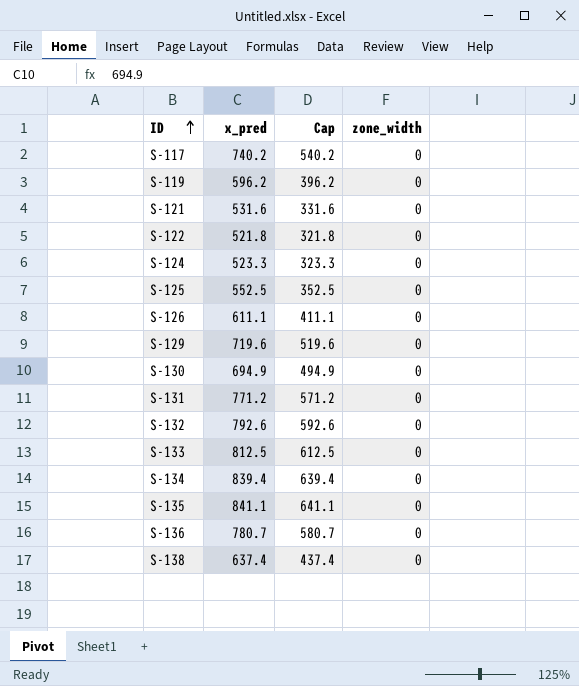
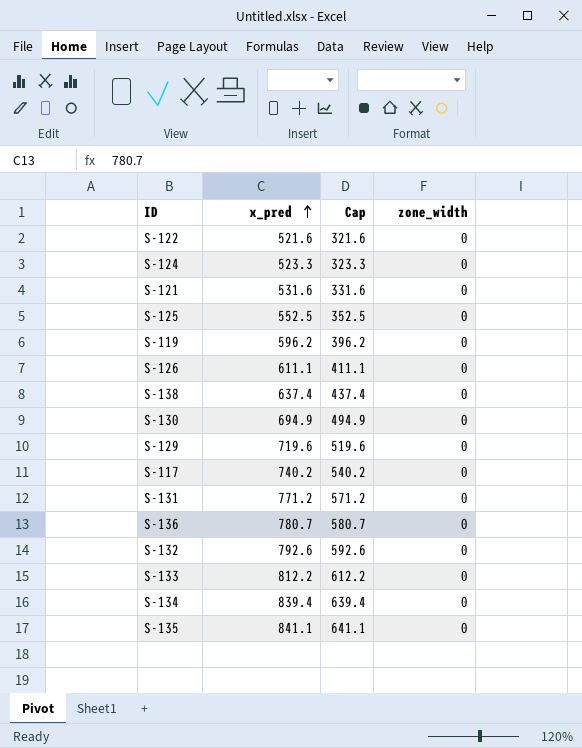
row order: ID ascending -> x_pred ascending
S-122 | x_pred: 521.8 -> 521.6
S-122 | Cap: 321.8 -> 321.6
S-133 | x_pred: 812.5 -> 812.2
S-133 | Cap: 612.5 -> 612.2

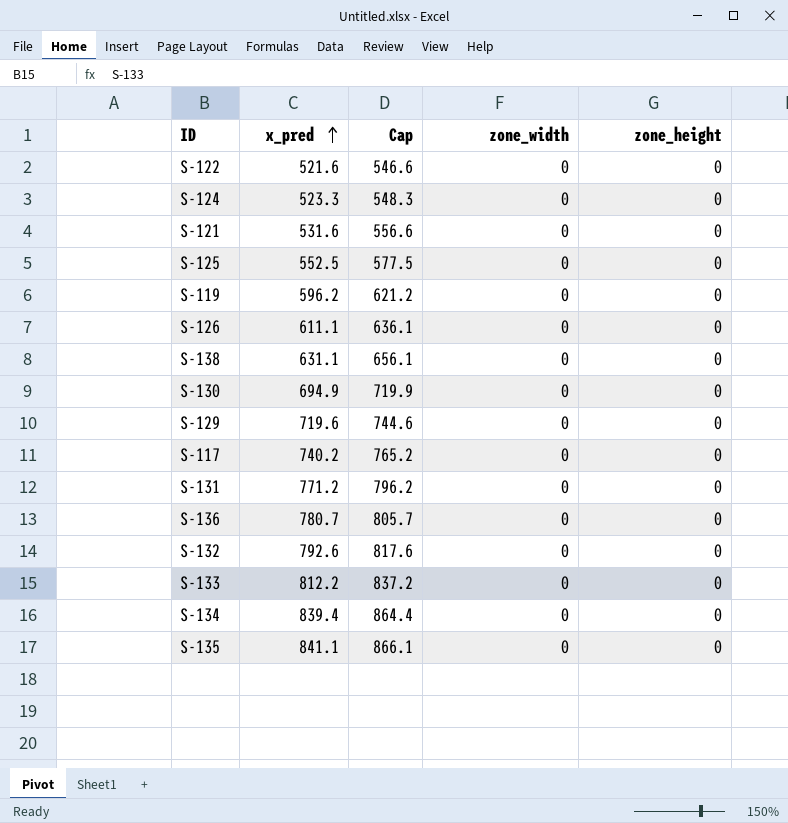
column Cap | formula: [x_pred] - 200 -> [x_pred] + 25
column zone_height | position: none -> 5
S-138 | x_pred: 637.4 -> 631.1

